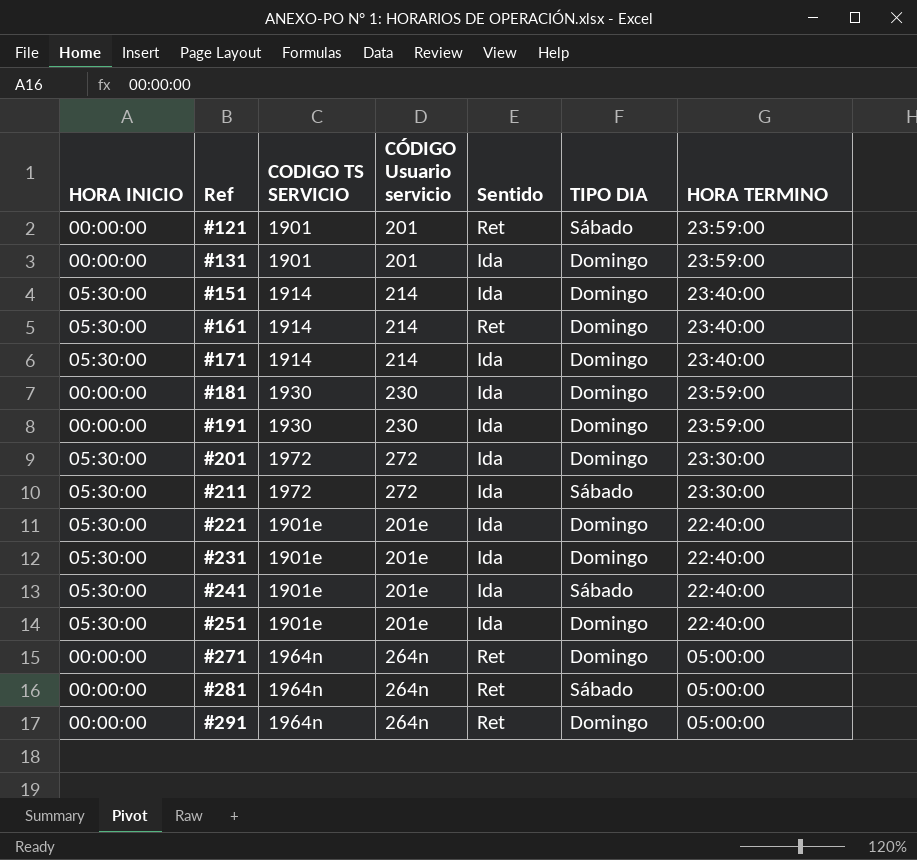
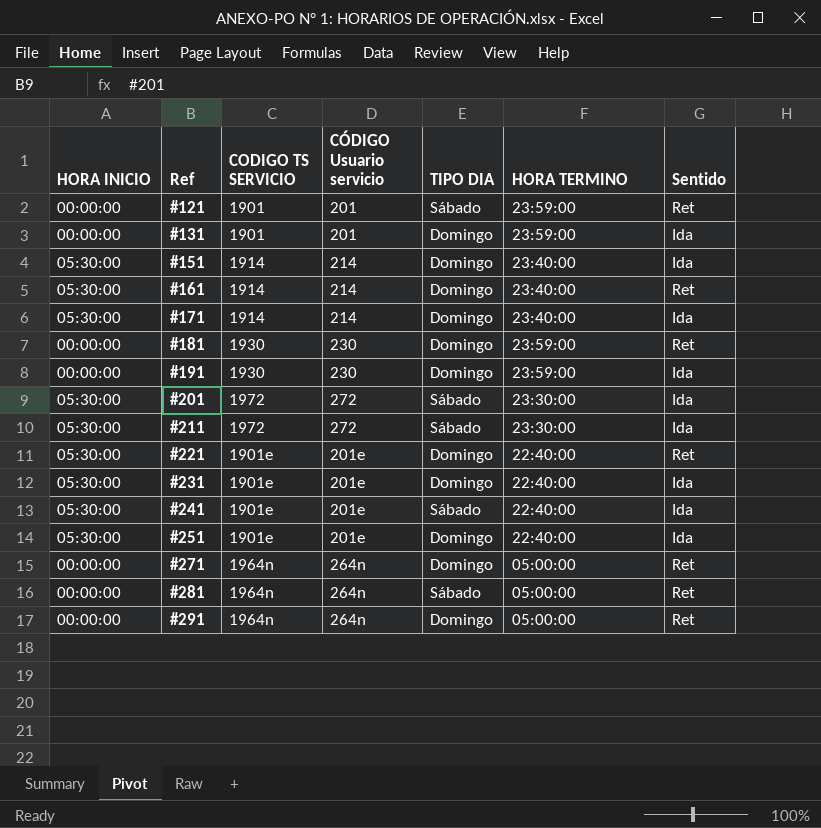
column Sentido | position: 5 -> 7
#181 | Sentido: Ida -> Ret
#201 | TIPO DIA: Domingo -> Sábado
#221 | Sentido: Ida -> Ret

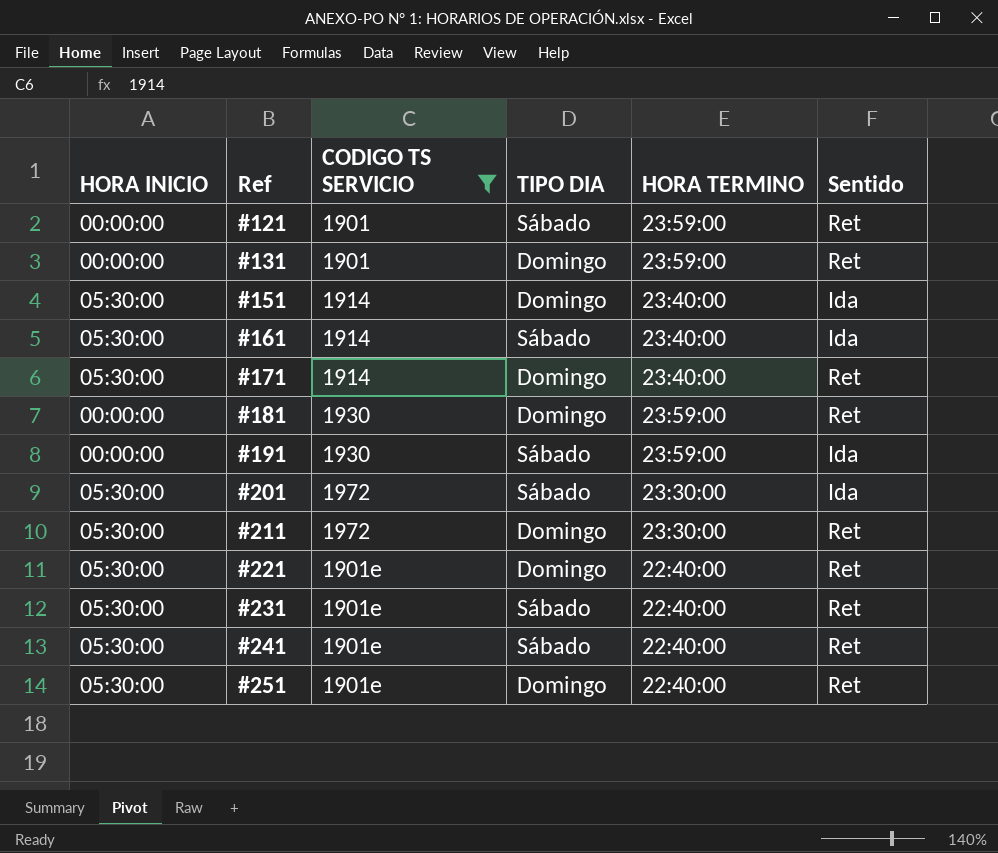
filter: none -> CODIGO TS SERVICIO != 1964n
column CÓDIGO Usuario servicio | position: 4 -> none
#131 | Sentido: Ida -> Ret
#161 | TIPO DIA: Domingo -> Sábado
#161 | Sentido: Ret -> Ida
#171 | Sentido: Ida -> Ret
#191 | TIPO DIA: Domingo -> Sábado
#211 | TIPO DIA: Sábado -> Domingo
#211 | Sentido: Ida -> Ret
#231 | TIPO DIA: Domingo -> Sábado
#231 | Sentido: Ida -> Ret
#241 | Sentido: Ida -> Ret
#251 | Sentido: Ida -> Ret

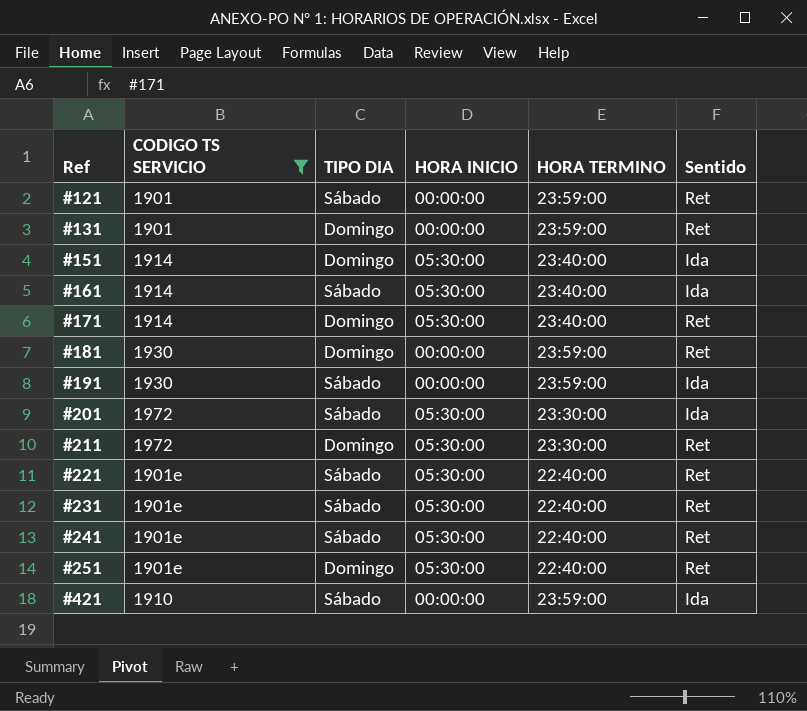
column HORA INICIO | position: 1 -> 4
#221 | TIPO DIA: Domingo -> Sábado
row #421: none -> 1910 | Sábado | 00:00:00 | 23:59:00 | Ida

